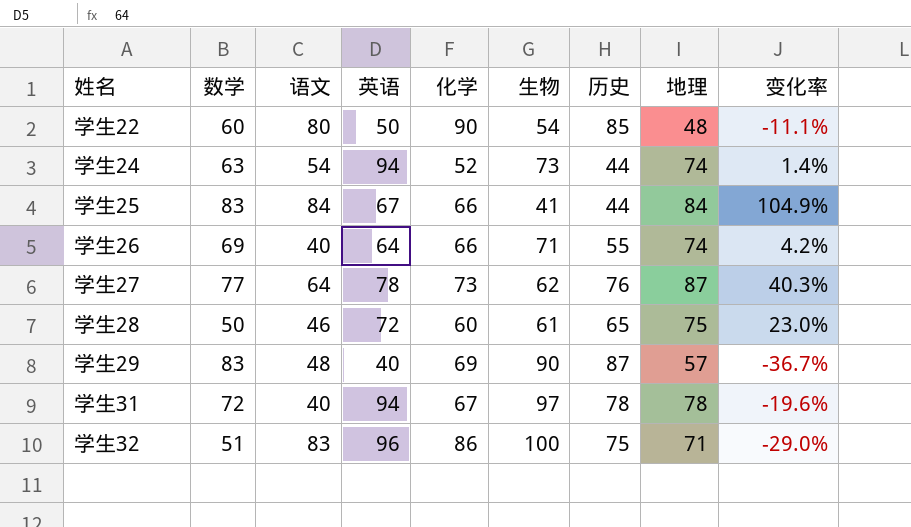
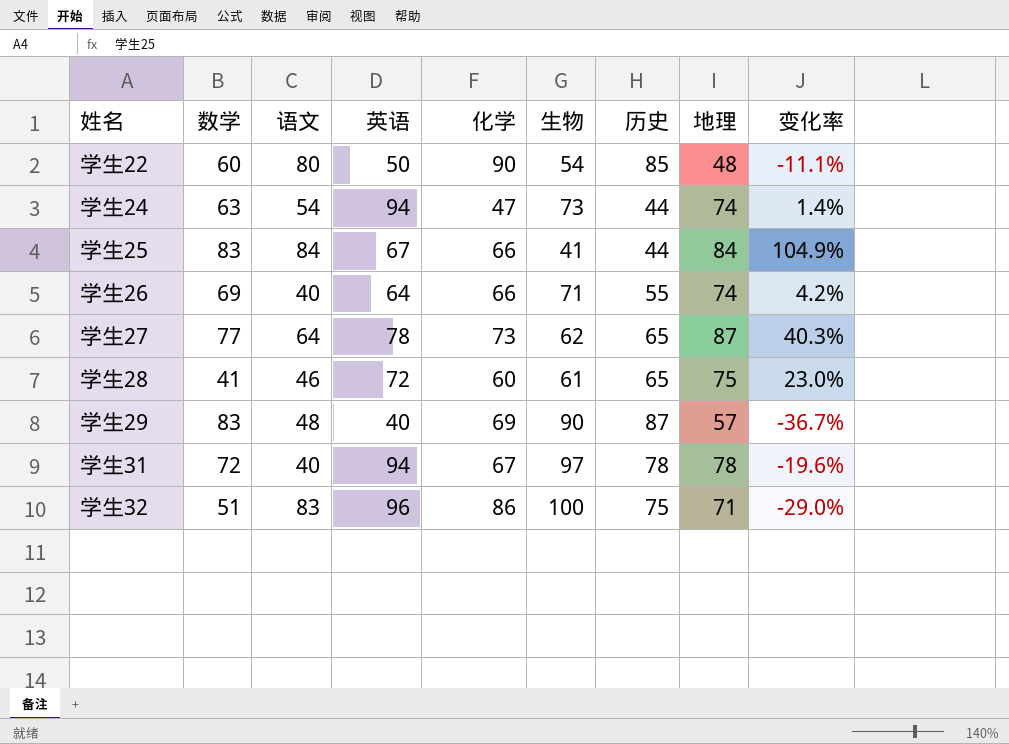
学生24 | 化学: 52 -> 47
学生27 | 历史: 76 -> 65
学生28 | 数学: 50 -> 41

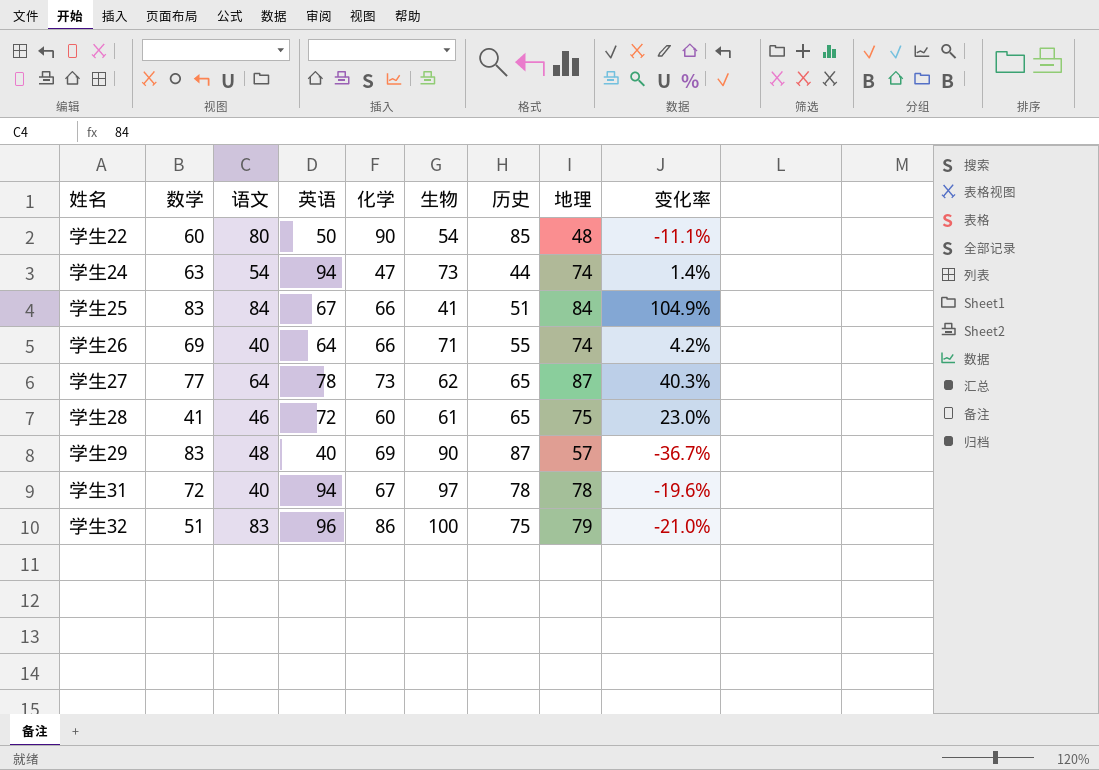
学生25 | 历史: 44 -> 51
学生32 | 地理: 71 -> 79
学生32 | 变化率: -29.0% -> -21.0%

